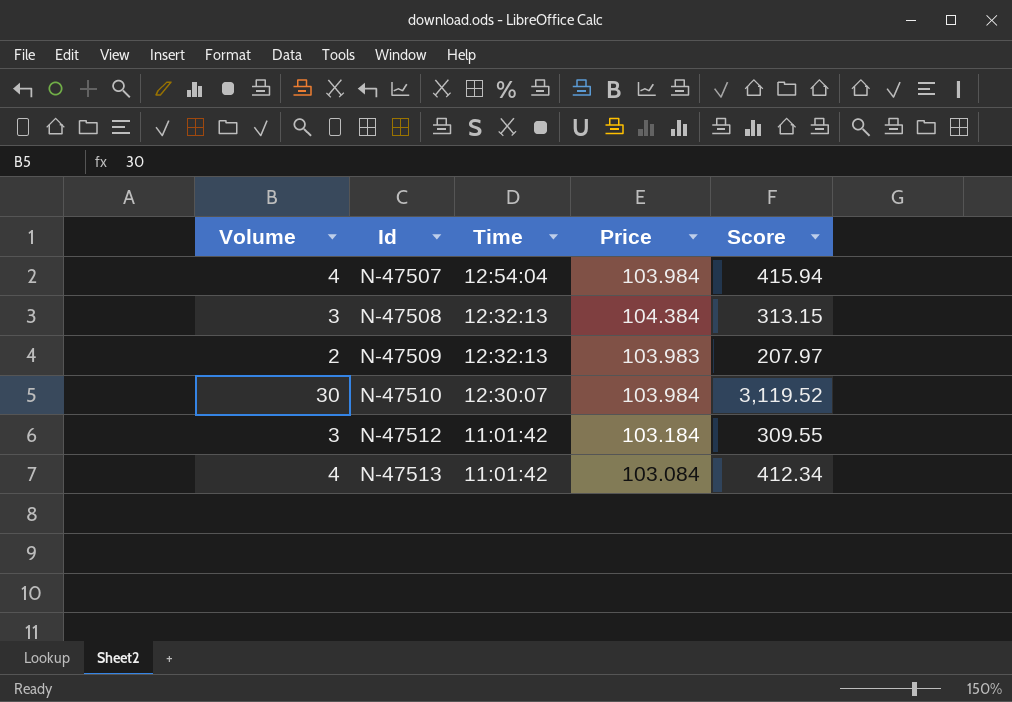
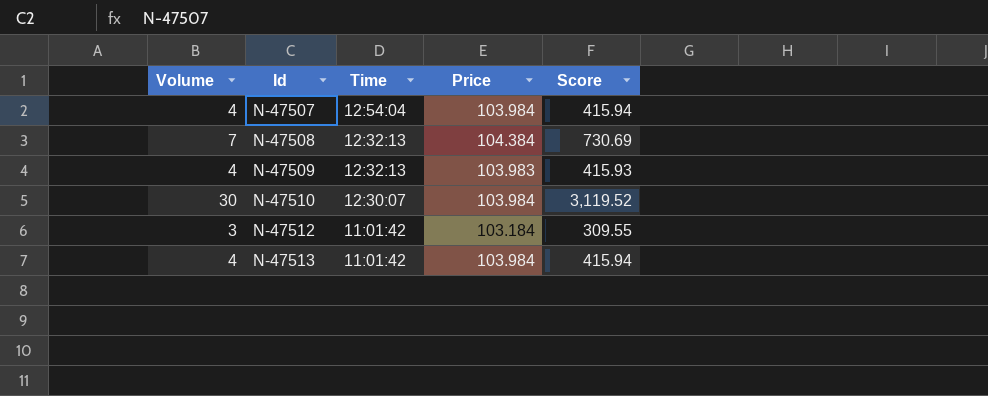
N-47508 | Volume: 3 -> 7
N-47508 | Score: 313.15 -> 730.69
N-47509 | Volume: 2 -> 4
N-47509 | Score: 207.97 -> 415.93
N-47513 | Price: 103.084 -> 103.984
N-47513 | Score: 412.34 -> 415.94

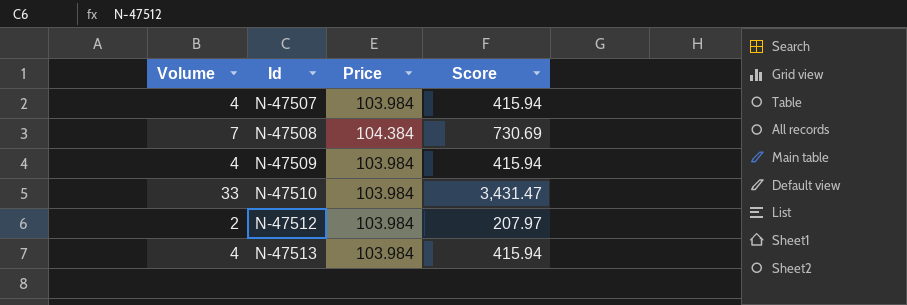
column Time | position: 3 -> none
N-47509 | Price: 103.983 -> 103.984
N-47509 | Score: 415.93 -> 415.94
N-47510 | Volume: 30 -> 33
N-47510 | Score: 3,119.52 -> 3,431.47
N-47512 | Volume: 3 -> 2
N-47512 | Price: 103.184 -> 103.984
N-47512 | Score: 309.55 -> 207.97

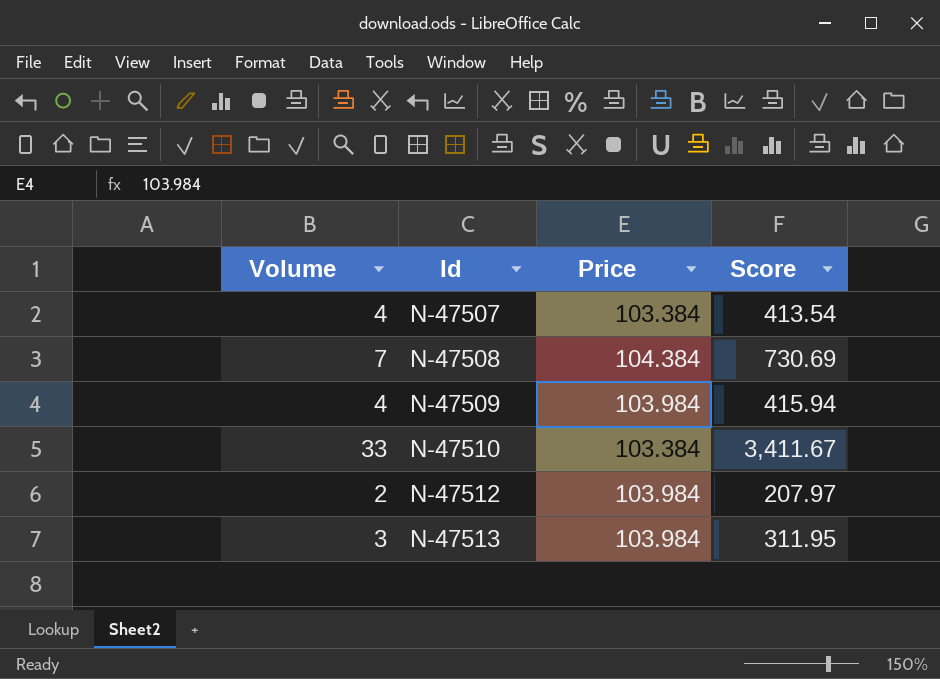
N-47507 | Price: 103.984 -> 103.384
N-47507 | Score: 415.94 -> 413.54
N-47510 | Price: 103.984 -> 103.384
N-47510 | Score: 3,431.47 -> 3,411.67
N-47513 | Volume: 4 -> 3
N-47513 | Score: 415.94 -> 311.95

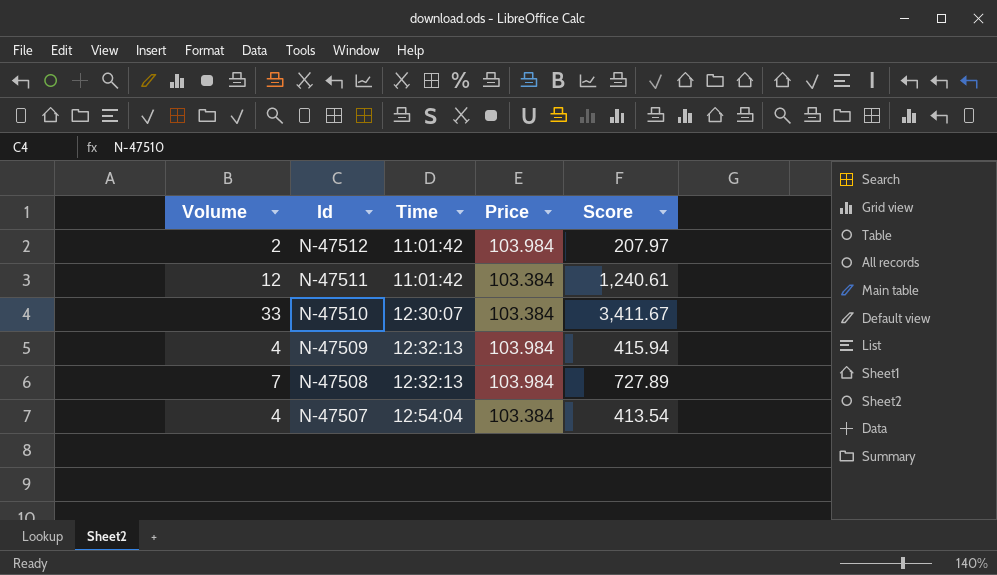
row order: Id ascending -> Id descending
column Time | position: none -> 3
row N-47513: 3 | 103.984 | 311.95 -> none
row N-47511: none -> 12 | 11:01:42 | 103.384 | 1,240.61
N-47508 | Price: 104.384 -> 103.984
N-47508 | Score: 730.69 -> 727.89

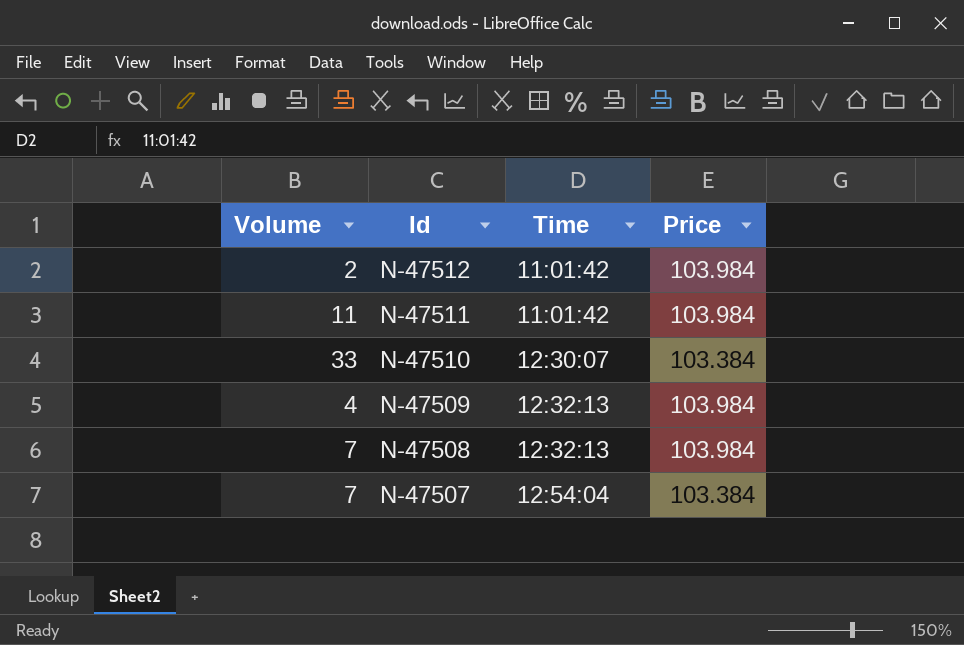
column Score | formula: [Volume] * [Price] -> none
N-47511 | Volume: 12 -> 11
N-47511 | Price: 103.384 -> 103.984
N-47507 | Volume: 4 -> 7

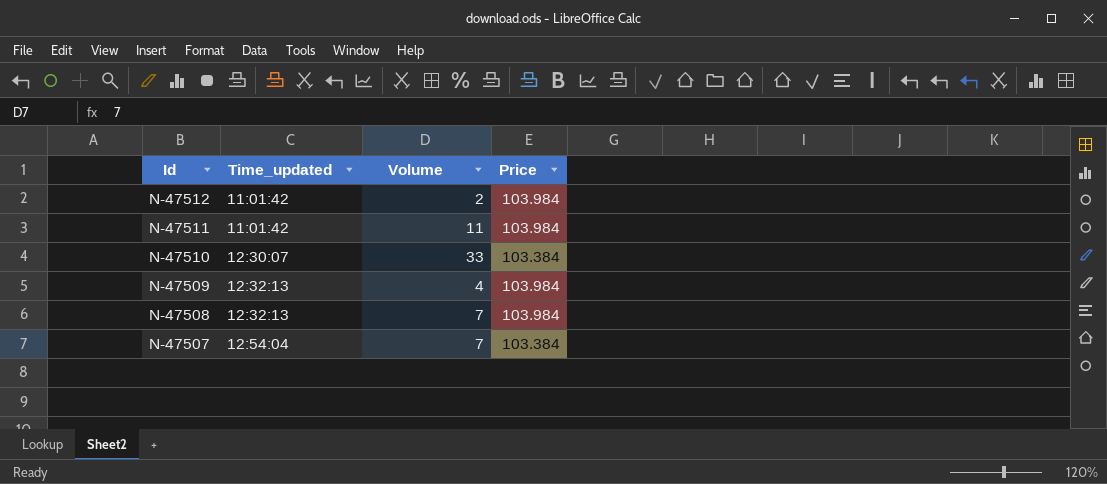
column name: Time -> Time_updated
column Volume | position: 1 -> 3

